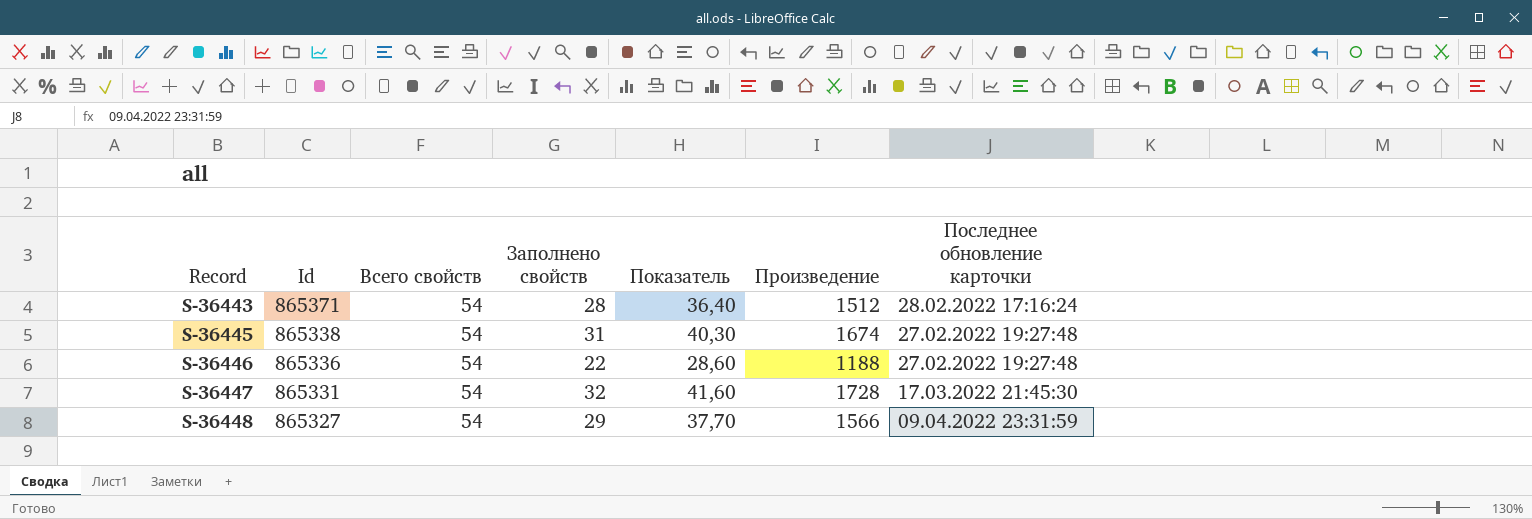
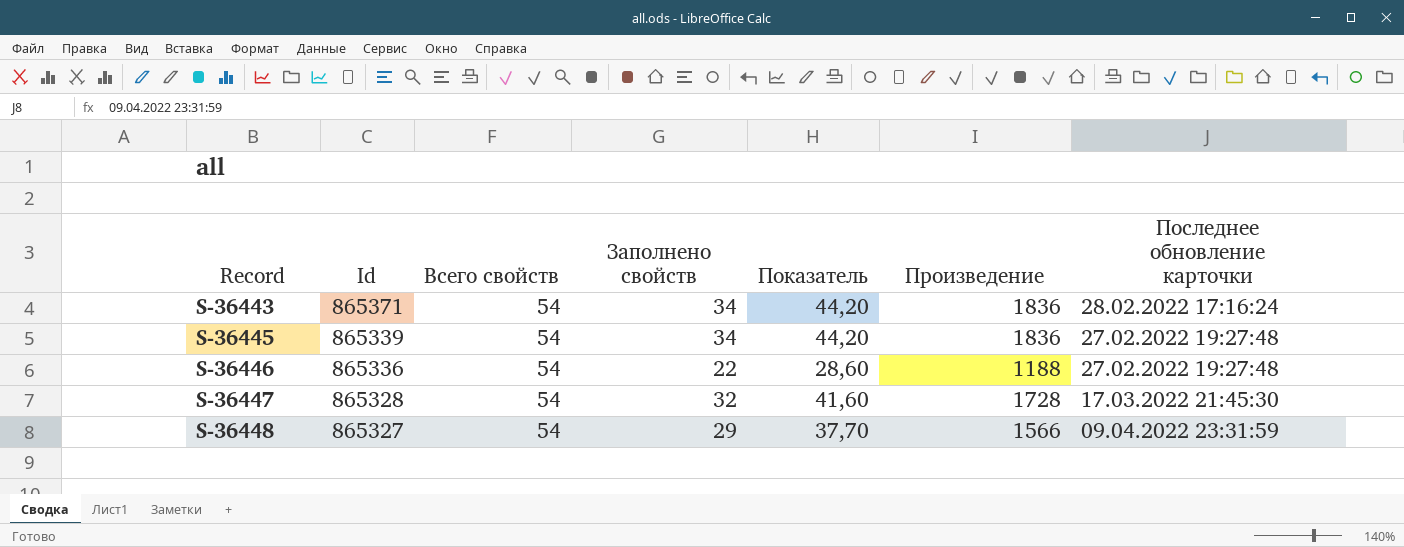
S-36443 | Заполнено свойств: 28 -> 34
S-36443 | Показатель: 36,40 -> 44,20
S-36443 | Произведение: 1512 -> 1836
S-36445 | Id: 865338 -> 865339
S-36445 | Заполнено свойств: 31 -> 34
S-36445 | Показатель: 40,30 -> 44,20
S-36445 | Произведение: 1674 -> 1836
S-36447 | Id: 865331 -> 865328

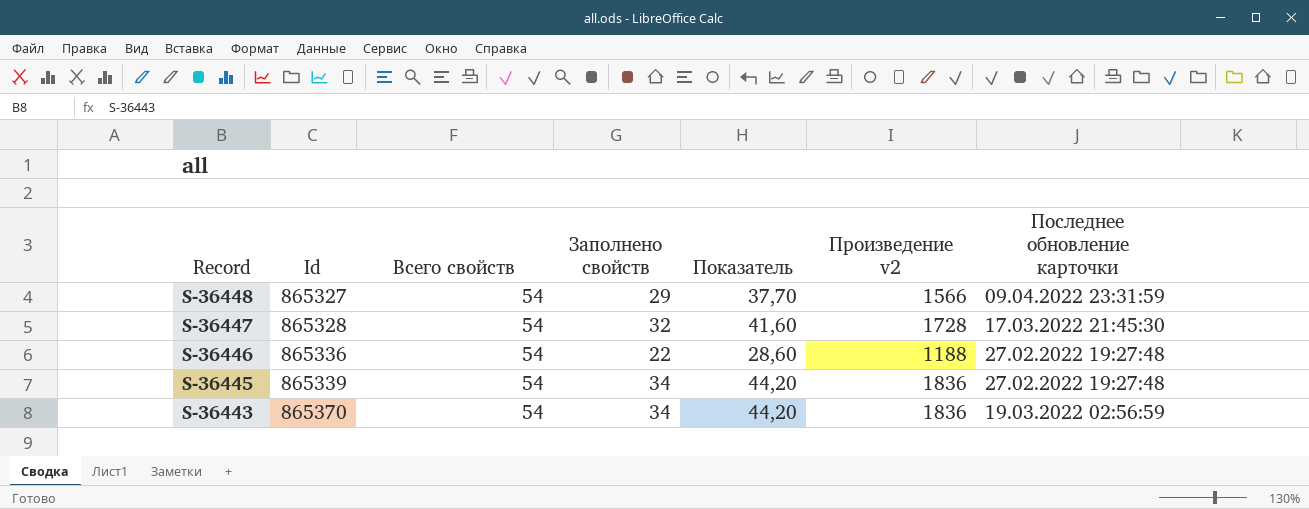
row order: Record ascending -> Record descending
column name: Произведение -> Произведение v2
S-36443 | Id: 865371 -> 865370
S-36443 | Последнее обновление карточки: 28.02.2022 17:16:24 -> 19.03.2022 02:56:59

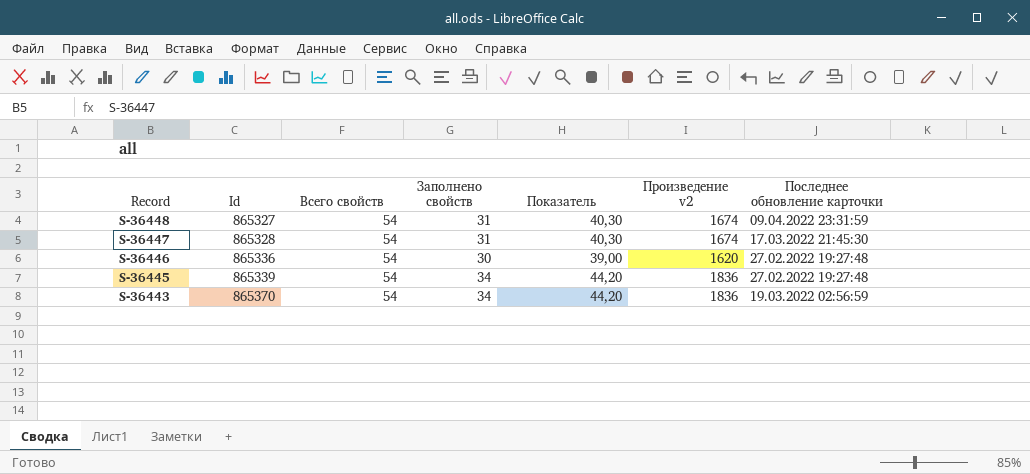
S-36448 | Заполнено свойств: 29 -> 31
S-36448 | Показатель: 37,70 -> 40,30
S-36448 | Произведение v2: 1566 -> 1674
S-36447 | Заполнено свойств: 32 -> 31
S-36447 | Показатель: 41,60 -> 40,30
S-36447 | Произведение v2: 1728 -> 1674
S-36446 | Заполнено свойств: 22 -> 30
S-36446 | Показатель: 28,60 -> 39,00
S-36446 | Произведение v2: 1188 -> 1620

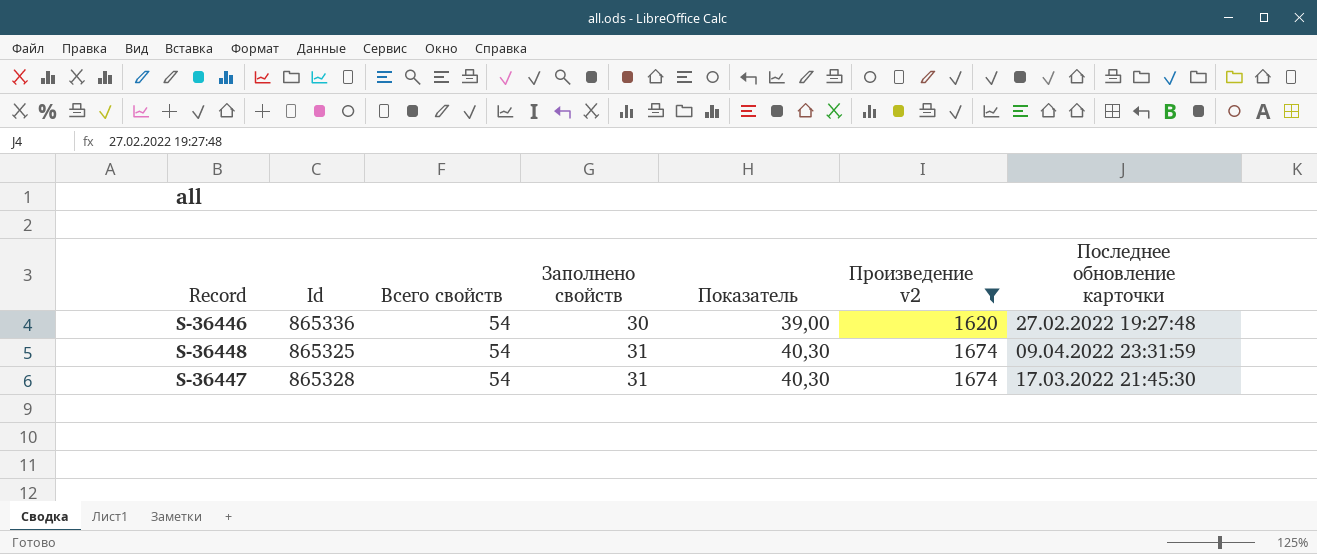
filter: none -> Произведение v2 != 1836
row order: Record descending -> Заполнено свойств ascending
S-36448 | Id: 865327 -> 865325

